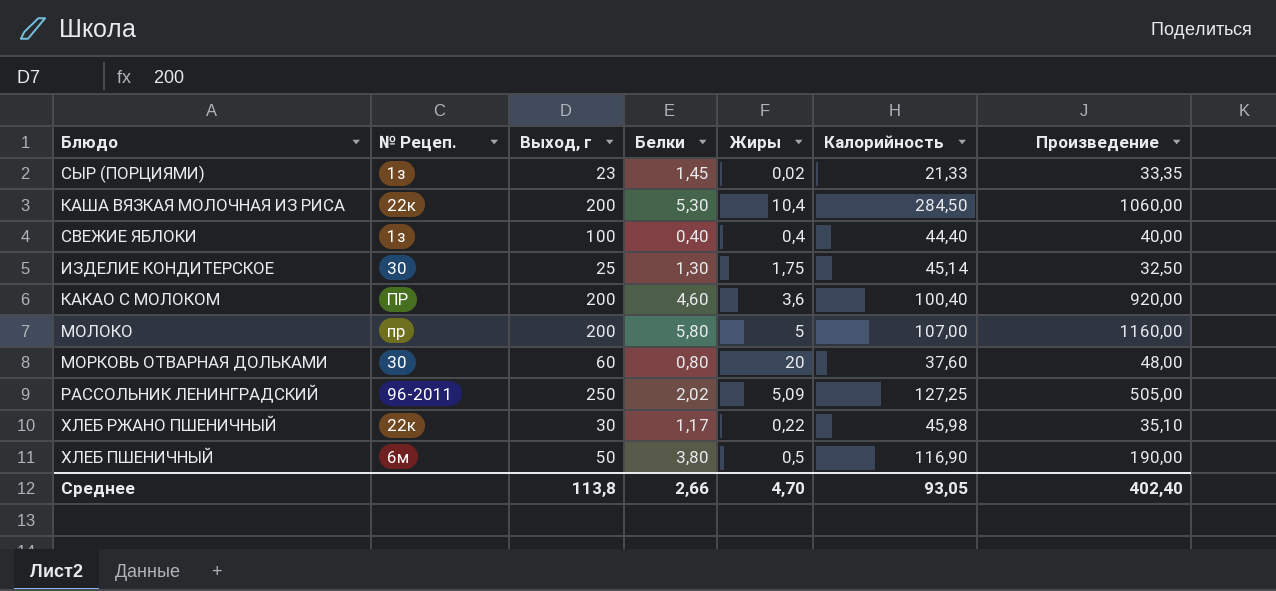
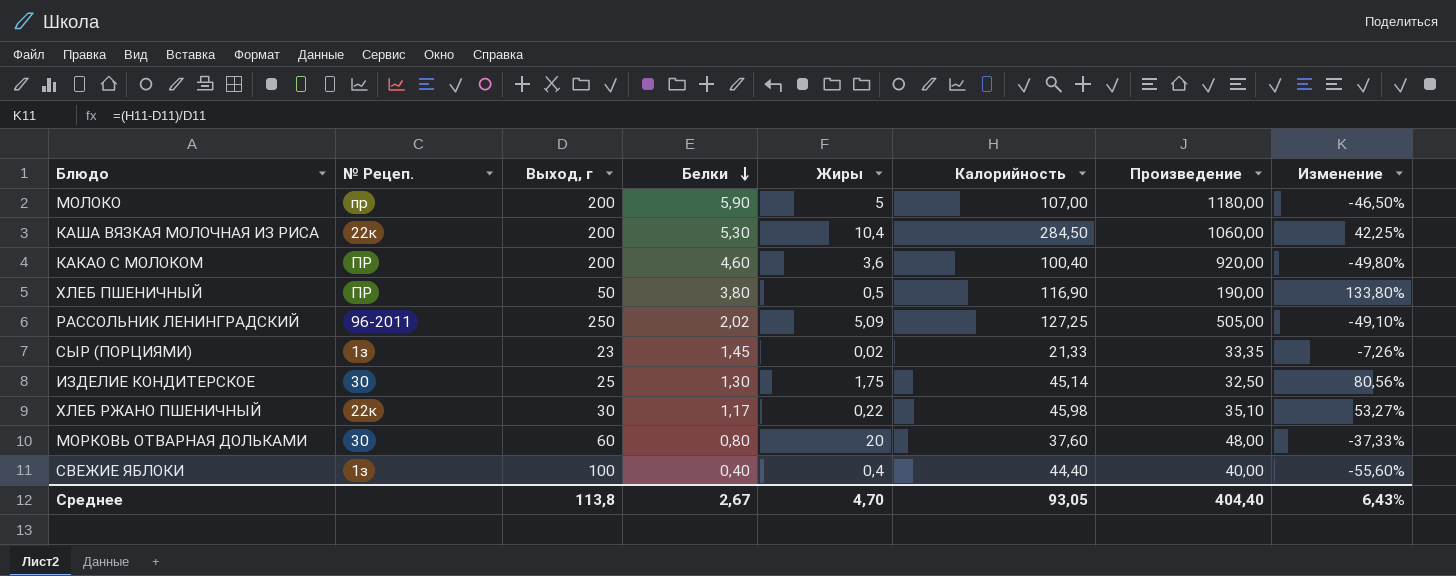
row order: none -> Белки descending
column Изменение | formula: none -> ([Калорийность] - [Выход, г]) / [Выход, г]
МОЛОКО | Белки: 5,80 -> 5,90
МОЛОКО | Произведение: 1160,00 -> 1180,00
ХЛЕБ ПШЕНИЧНЫЙ | № Рецеп.: 6м -> ПР
Среднее | Белки: 2,66 -> 2,67
Среднее | Произведение: 402,40 -> 404,40

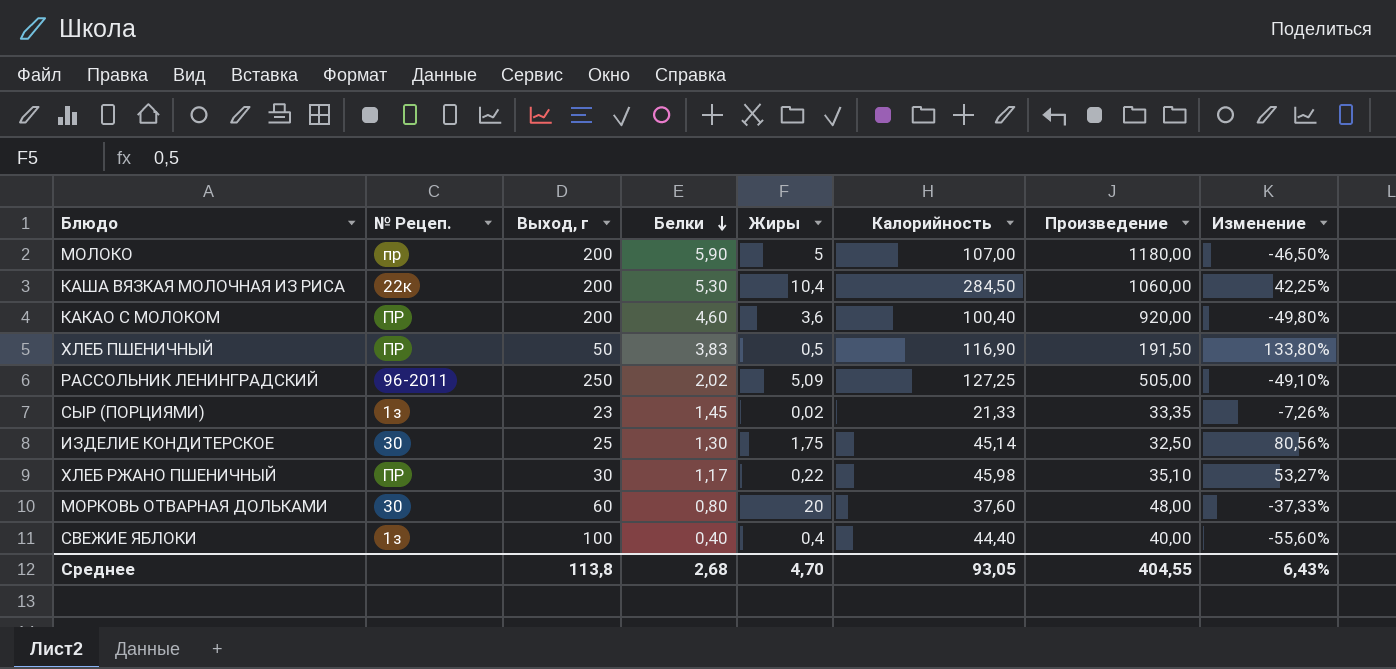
ХЛЕБ ПШЕНИЧНЫЙ | Белки: 3,80 -> 3,83
ХЛЕБ ПШЕНИЧНЫЙ | Произведение: 190,00 -> 191,50
ХЛЕБ РЖАНО ПШЕНИЧНЫЙ | № Рецеп.: 22к -> ПР
Среднее | Белки: 2,67 -> 2,68
Среднее | Произведение: 404,40 -> 404,55

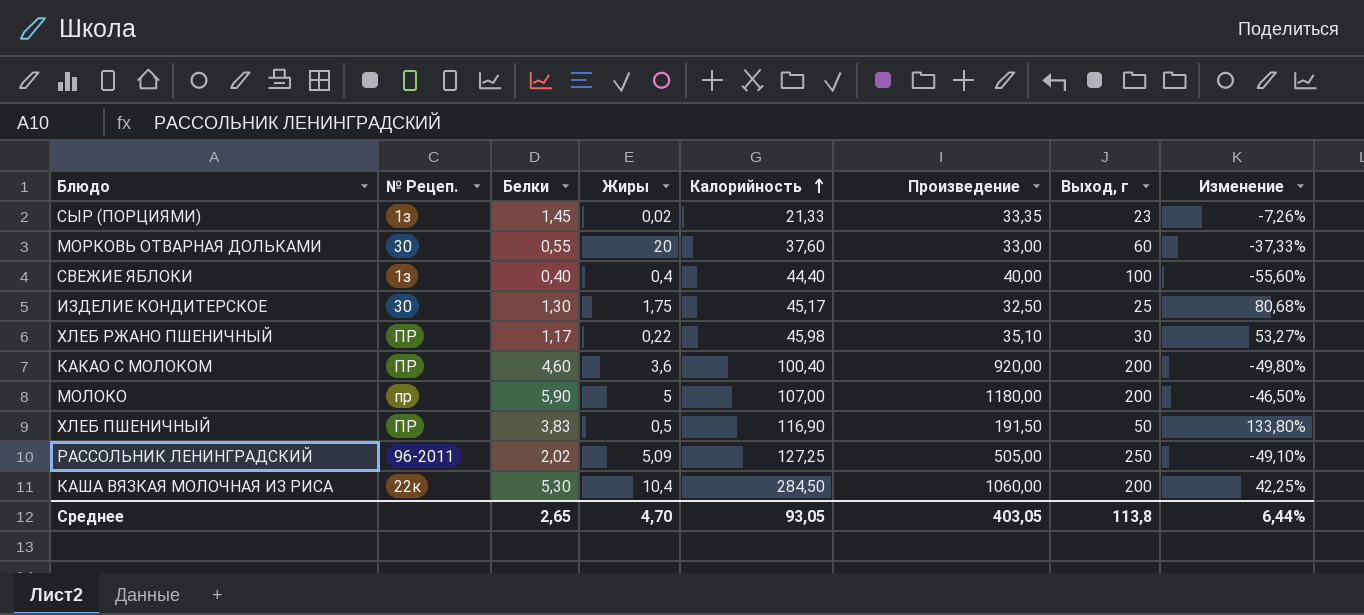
row order: Белки descending -> Калорийность ascending
column Выход, г | position: 3 -> 7
МОРКОВЬ ОТВАРНАЯ ДОЛЬКАМИ | Белки: 0,80 -> 0,55
МОРКОВЬ ОТВАРНАЯ ДОЛЬКАМИ | Произведение: 48,00 -> 33,00
ИЗДЕЛИЕ КОНДИТЕРСКОЕ | Калорийность: 45,14 -> 45,17
ИЗДЕЛИЕ КОНДИТЕРСКОЕ | Изменение: 80,56% -> 80,68%
Среднее | Белки: 2,68 -> 2,65
Среднее | Произведение: 404,55 -> 403,05
Среднее | Изменение: 6,43% -> 6,44%

